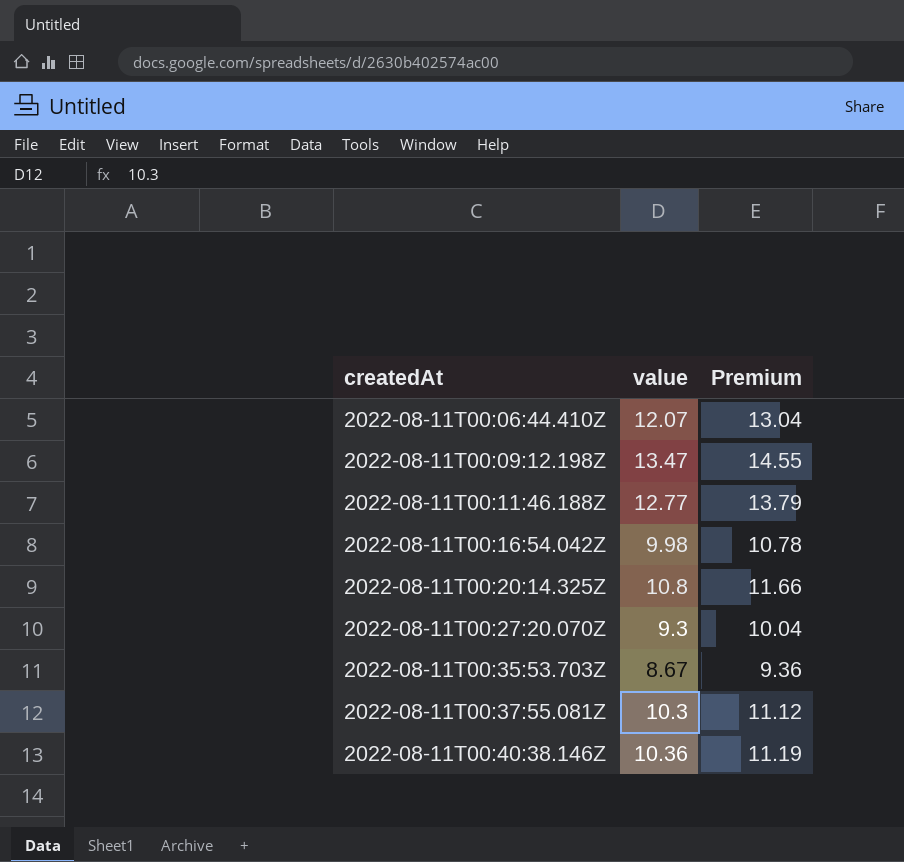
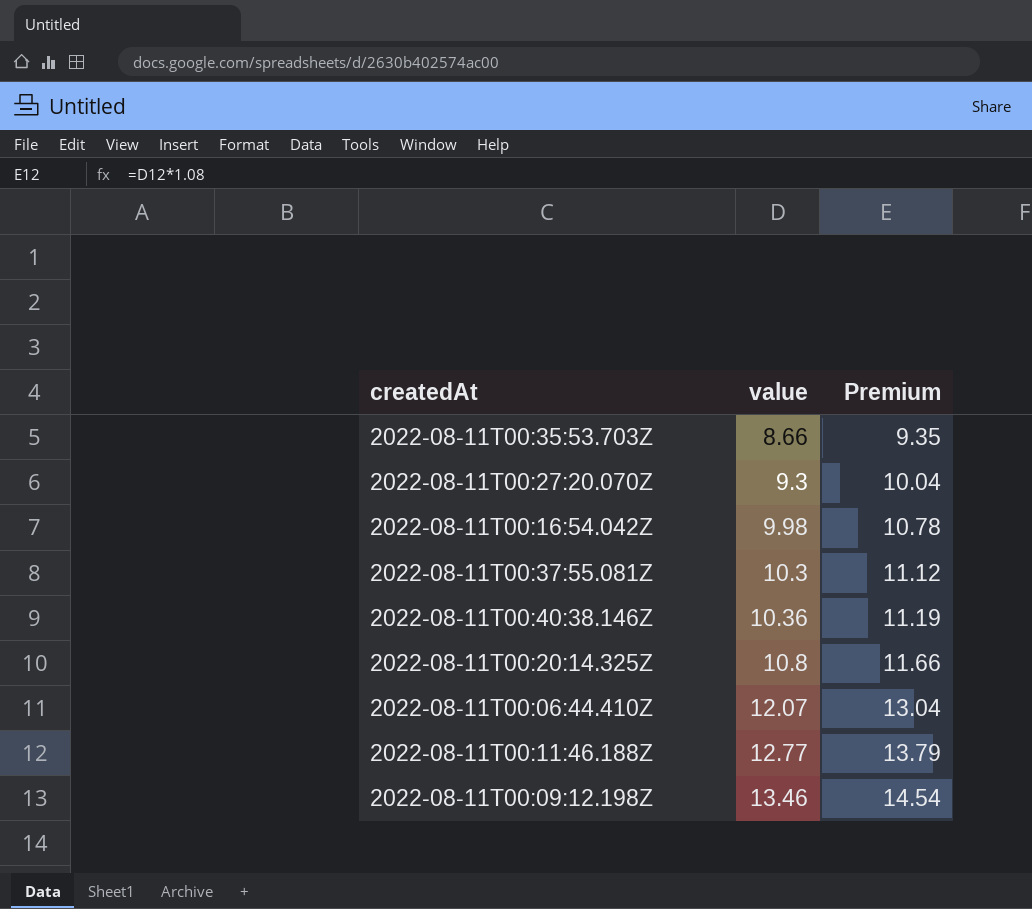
row order: createdAt ascending -> value ascending
2022-08-11T00:35:53.703Z | value: 8.67 -> 8.66
2022-08-11T00:35:53.703Z | Premium: 9.36 -> 9.35
2022-08-11T00:09:12.198Z | value: 13.47 -> 13.46
2022-08-11T00:09:12.198Z | Premium: 14.55 -> 14.54

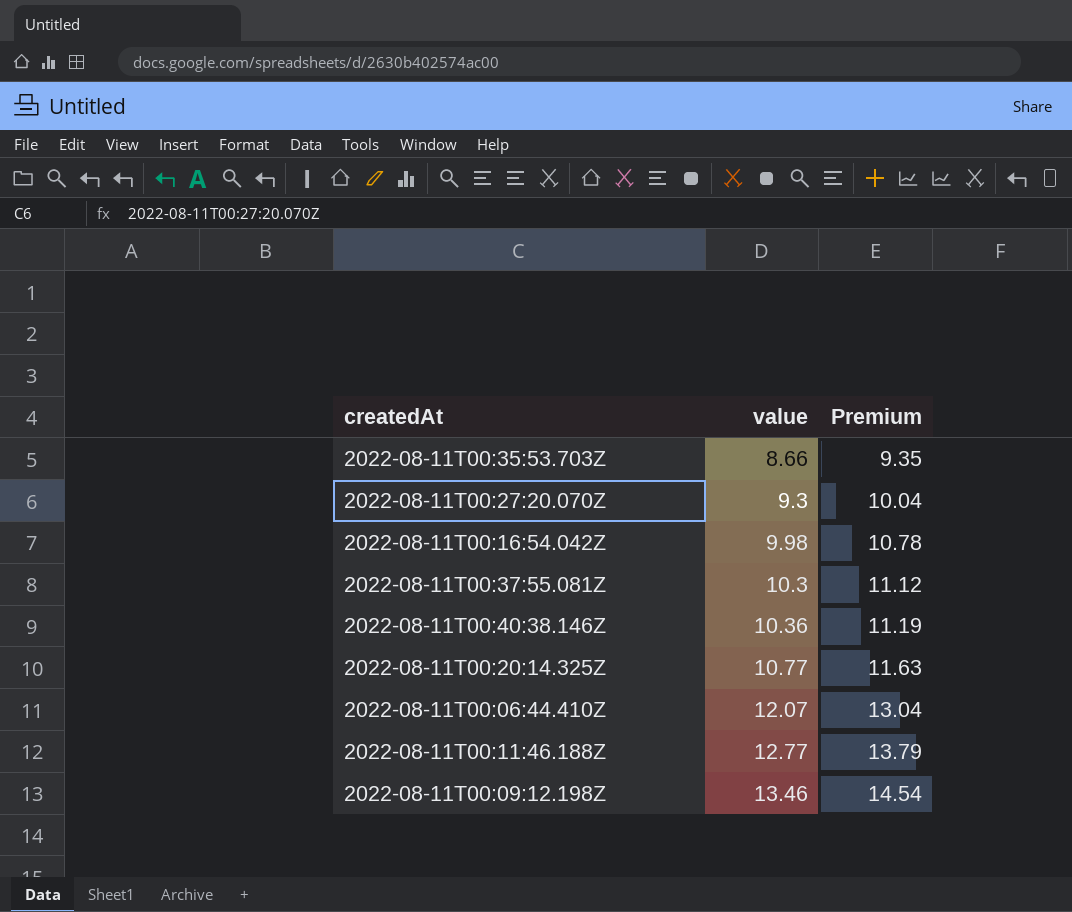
2022-08-11T00:20:14.325Z | value: 10.8 -> 10.77
2022-08-11T00:20:14.325Z | Premium: 11.66 -> 11.63

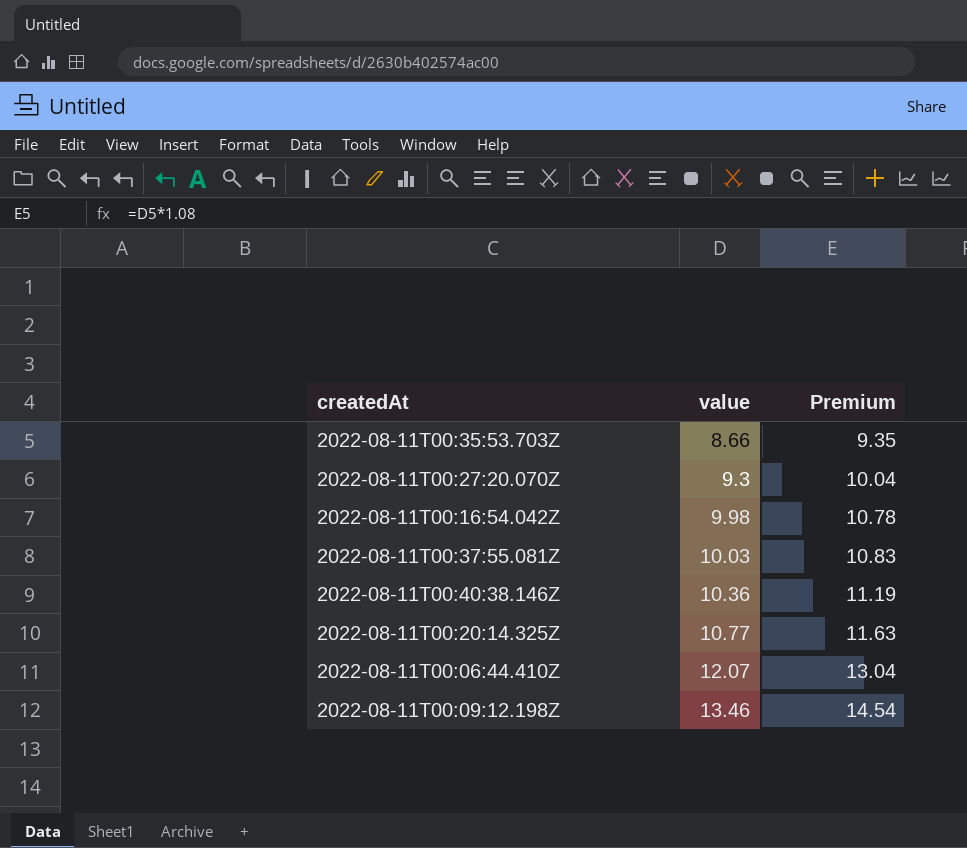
row 2022-08-11T00:11:46.188Z: 12.77 | 13.79 -> none
2022-08-11T00:37:55.081Z | value: 10.3 -> 10.03
2022-08-11T00:37:55.081Z | Premium: 11.12 -> 10.83

